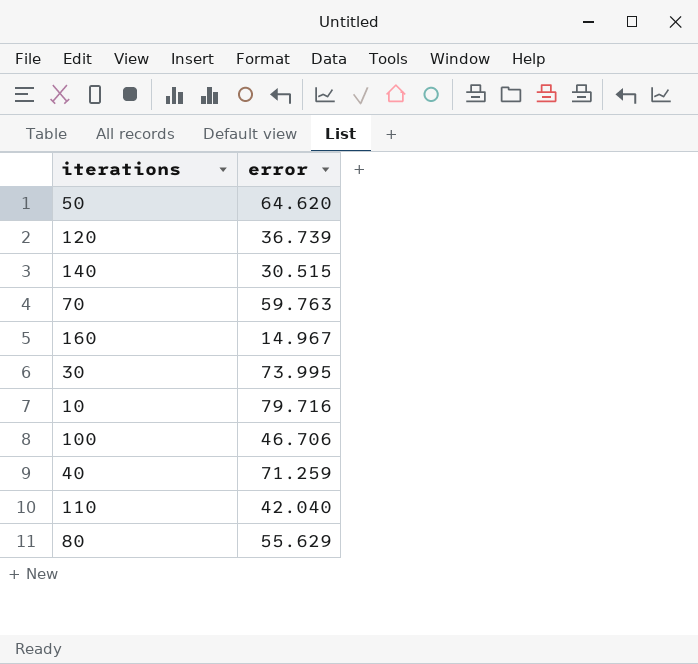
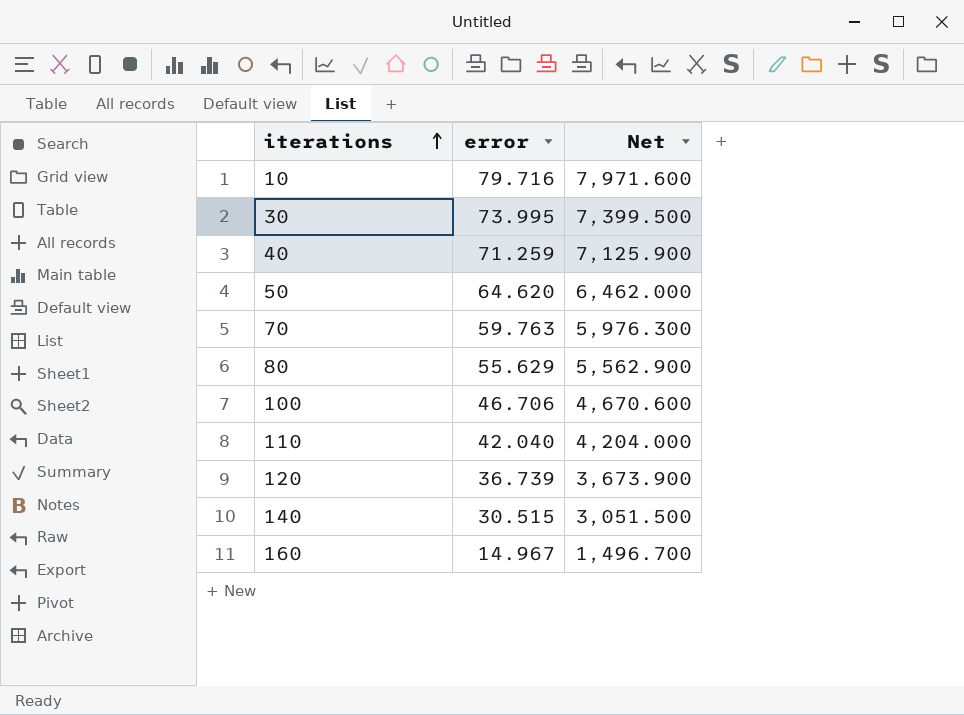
row order: none -> iterations ascending
column Net | formula: none -> [error] * 100

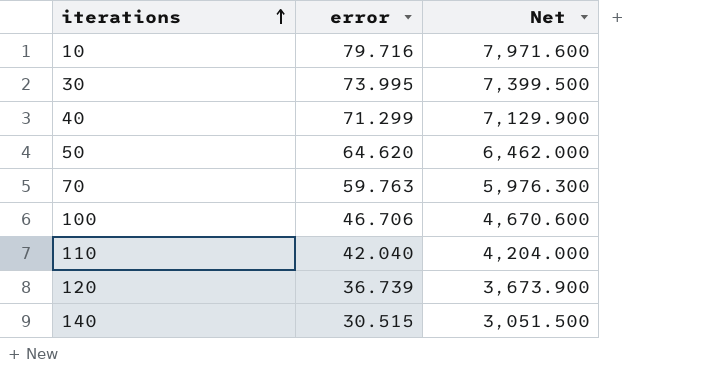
row 80: 55.629 | 5,562.900 -> none
row 160: 14.967 | 1,496.700 -> none
40 | error: 71.259 -> 71.299
40 | Net: 7,125.900 -> 7,129.900

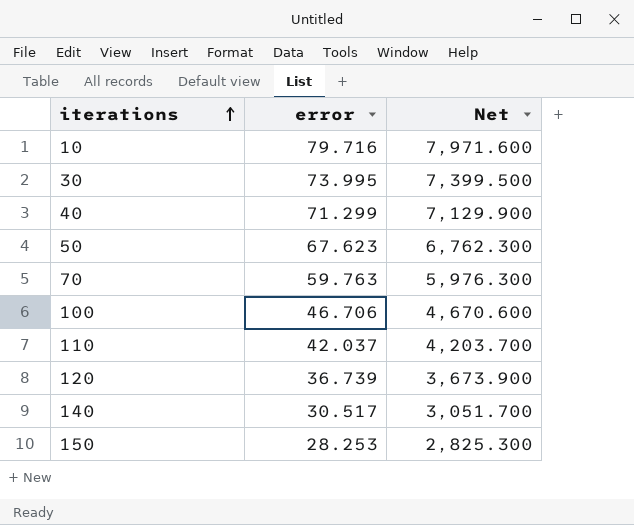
50 | error: 64.620 -> 67.623
50 | Net: 6,462.000 -> 6,762.300
110 | error: 42.040 -> 42.037
110 | Net: 4,204.000 -> 4,203.700
140 | error: 30.515 -> 30.517
140 | Net: 3,051.500 -> 3,051.700
row 150: none -> 28.253 | 2,825.300

